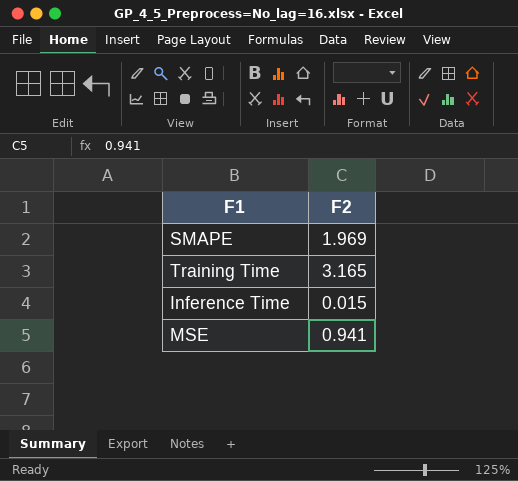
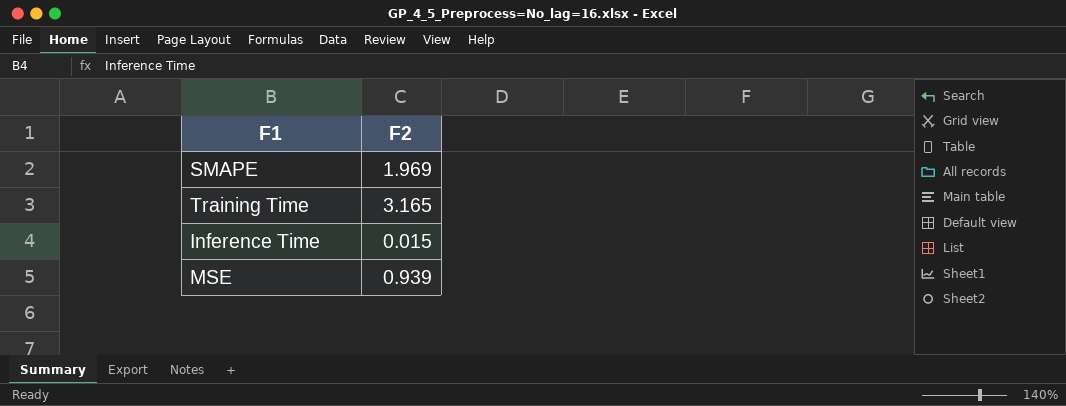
MSE | F2: 0.941 -> 0.939

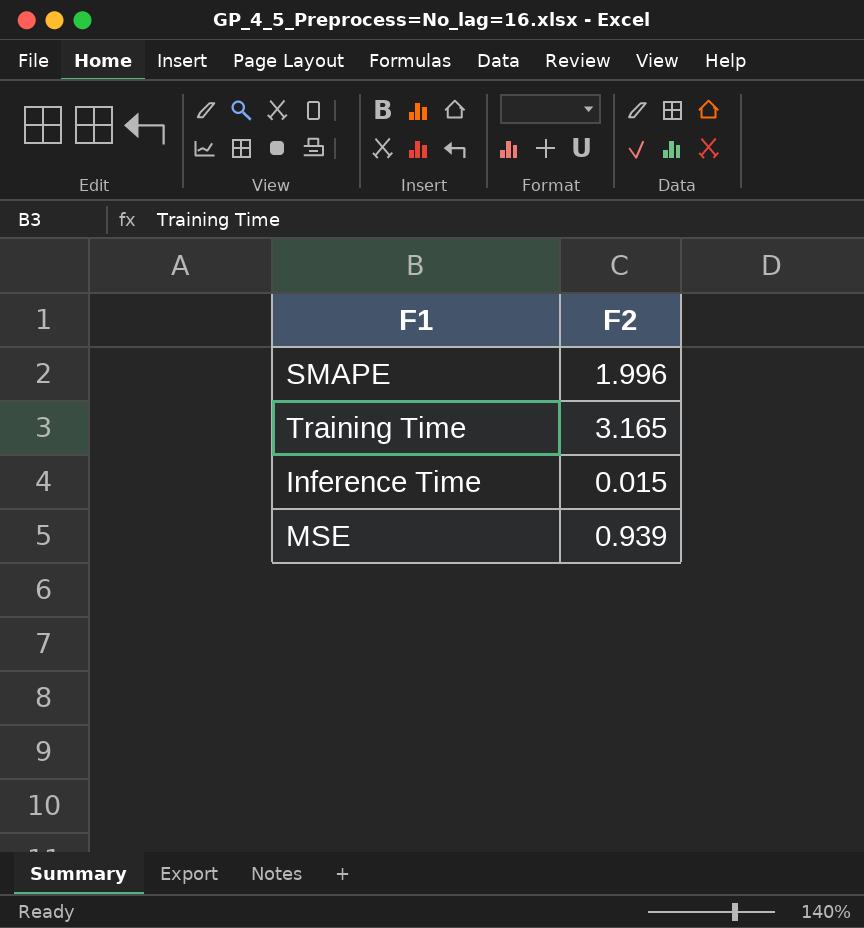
SMAPE | F2: 1.969 -> 1.996

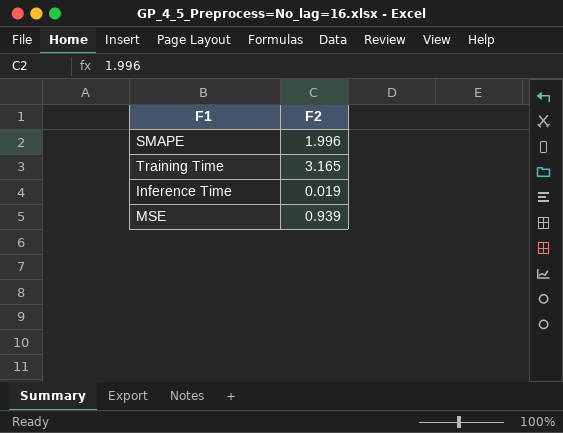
Inference Time | F2: 0.015 -> 0.019

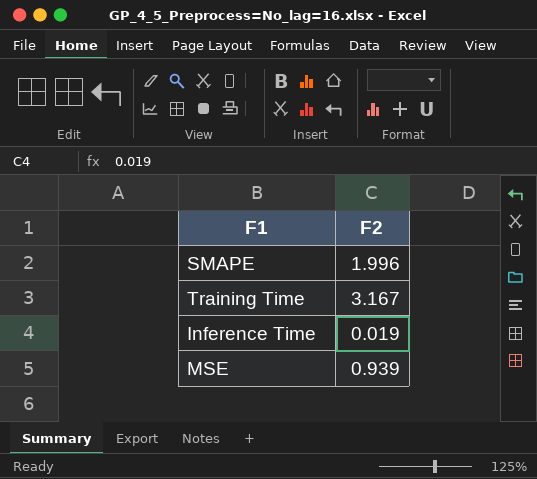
Training Time | F2: 3.165 -> 3.167

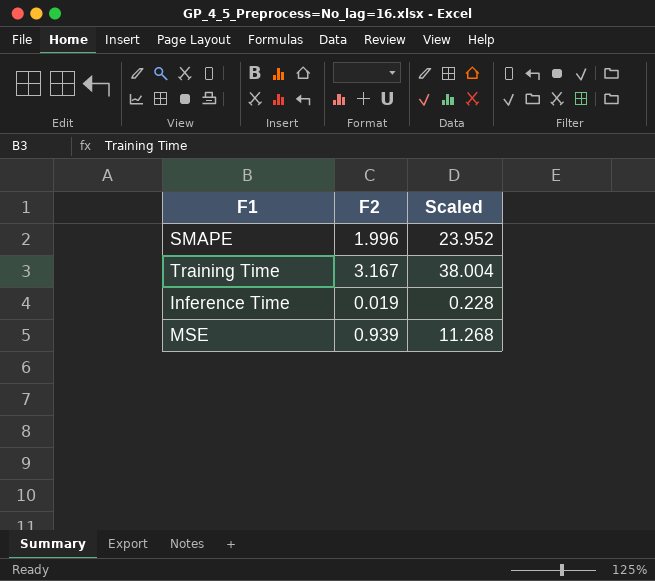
column Scaled | formula: none -> [F2] * 12

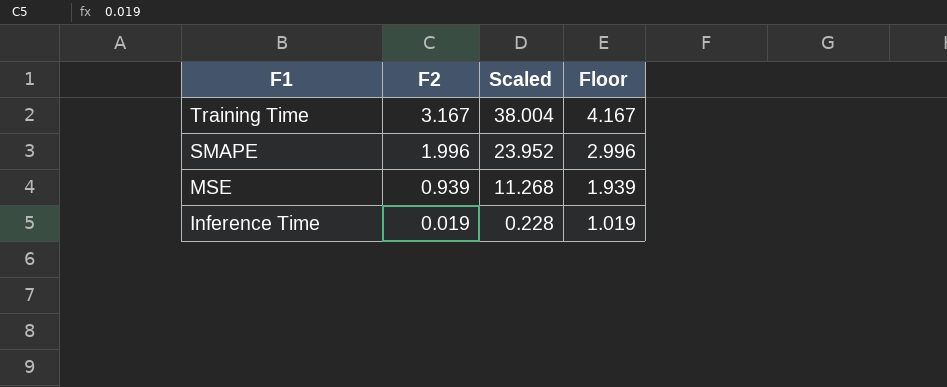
row order: none -> F1 descending
column Floor | formula: none -> [F2] + 1

